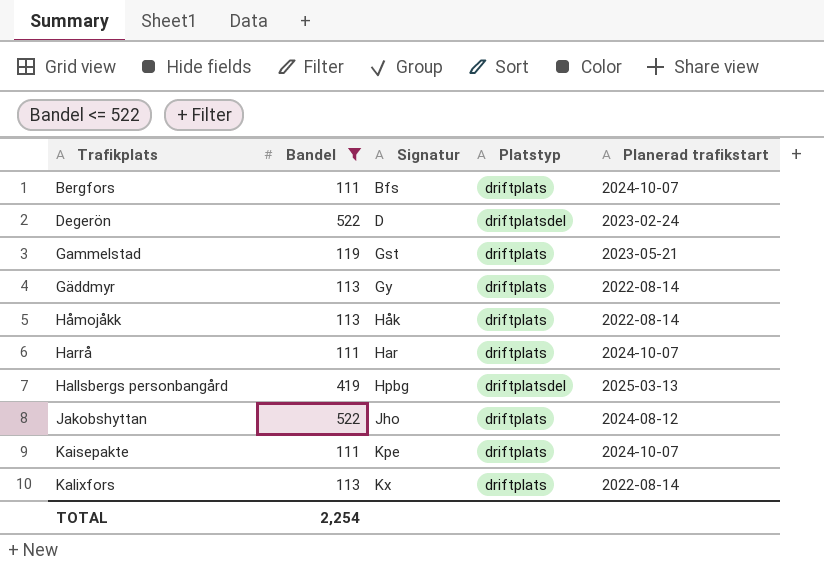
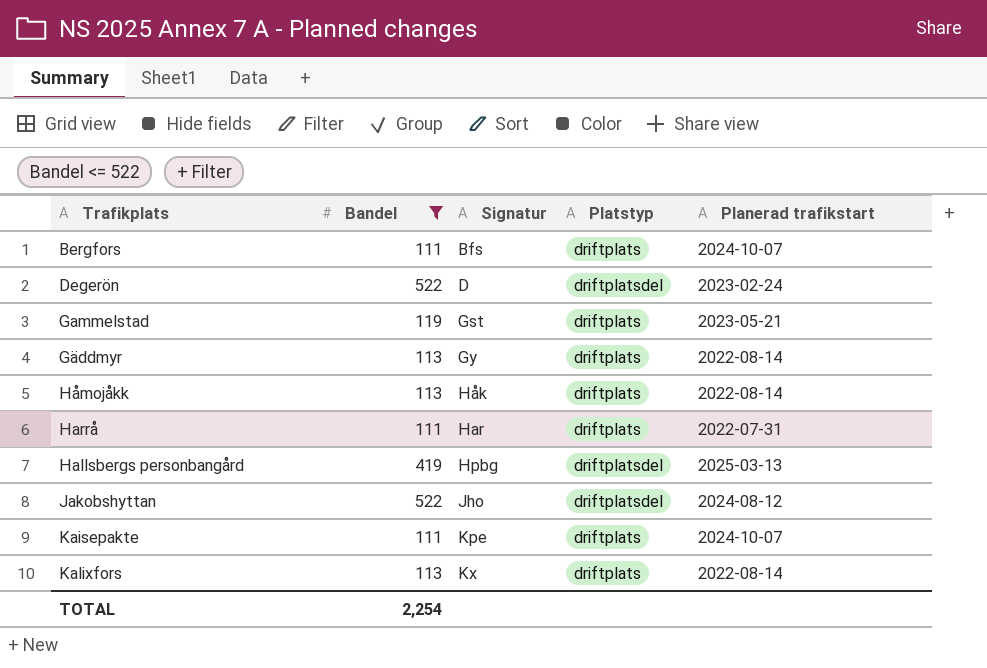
Harrå | Planerad trafikstart: 2024-10-07 -> 2022-07-31
Jakobshyttan | Platstyp: driftplats -> driftplatsdel

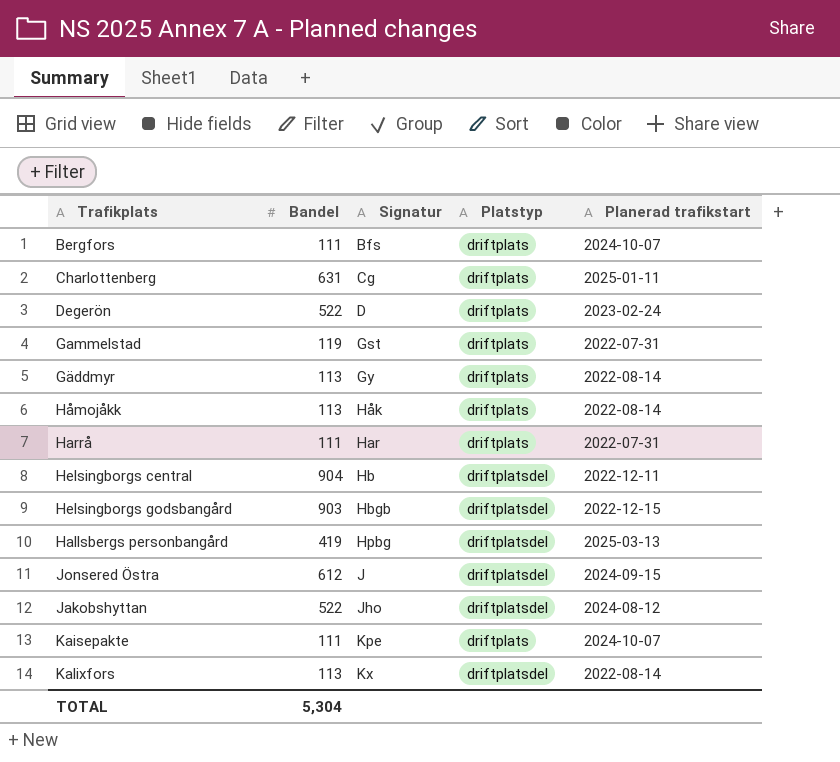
filter: Bandel <= 522 -> none
Degerön | Platstyp: driftplatsdel -> driftplats
Gammelstad | Planerad trafikstart: 2023-05-21 -> 2022-07-31
Kalixfors | Platstyp: driftplats -> driftplatsdel
TOTAL | Bandel: 2,254 -> 5,304

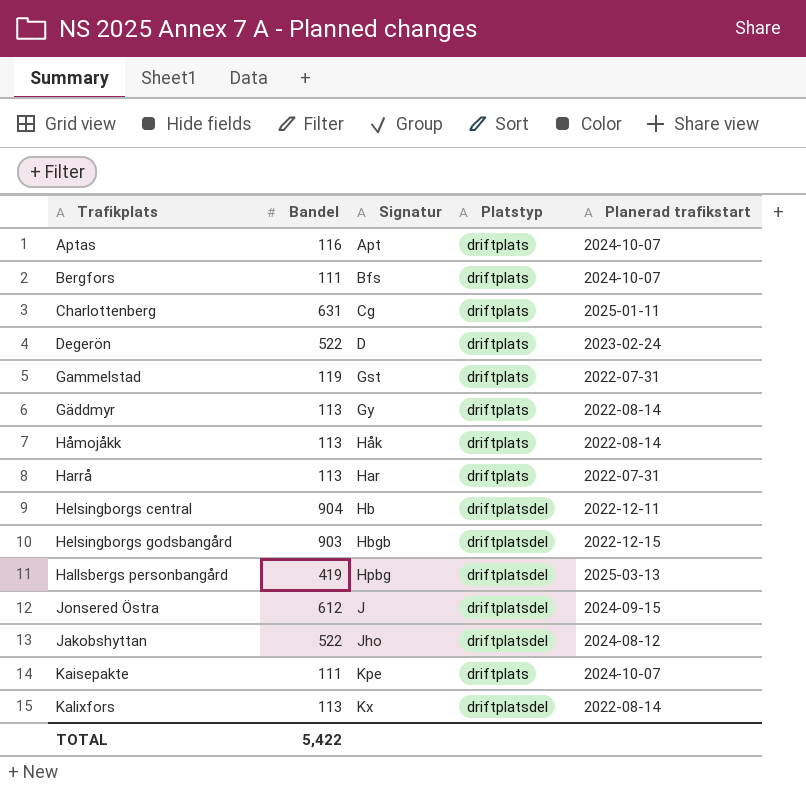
row Aptas: none -> 116 | Apt | driftplats | 2024-10-07
Harrå | Bandel: 111 -> 113
TOTAL | Bandel: 5,304 -> 5,422

